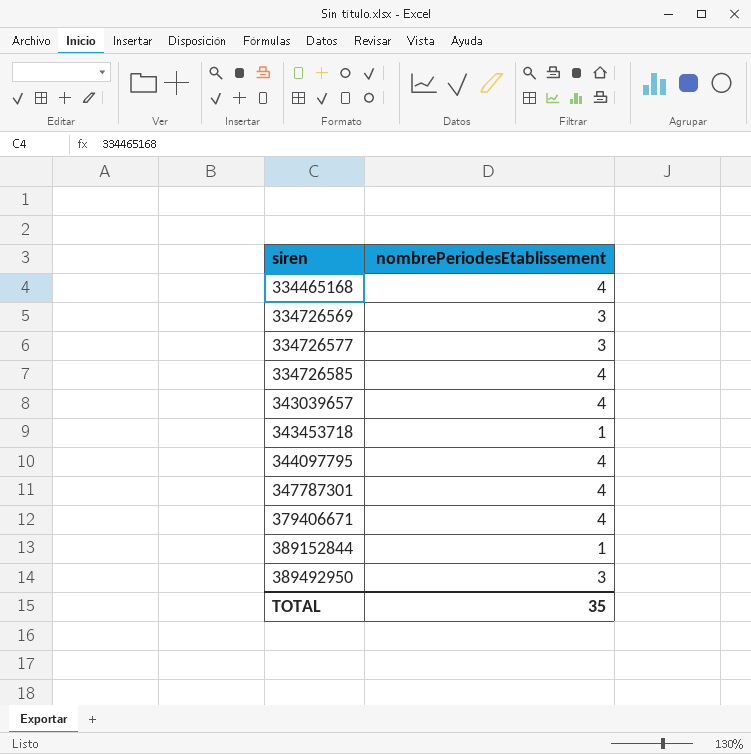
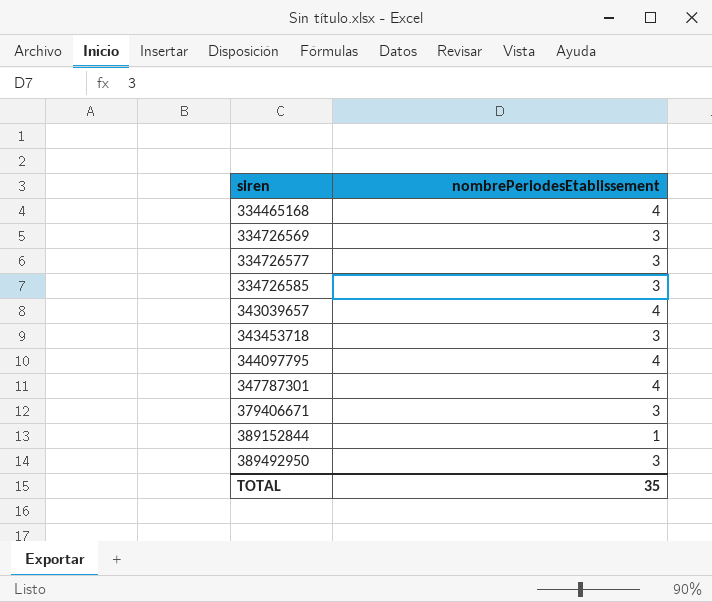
334726585 | nombrePeriodesEtablissement: 4 -> 3
343453718 | nombrePeriodesEtablissement: 1 -> 3
379406671 | nombrePeriodesEtablissement: 4 -> 3

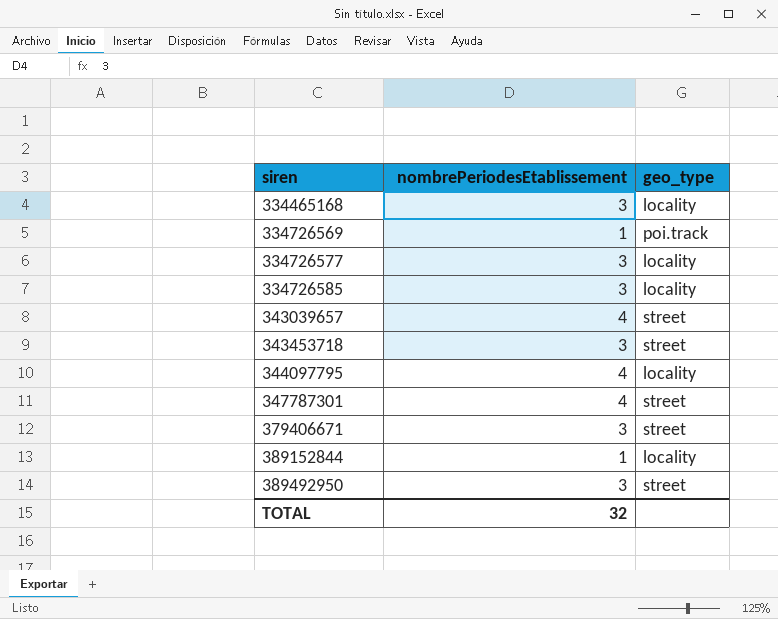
column geo_type | position: none -> 3
334465168 | nombrePeriodesEtablissement: 4 -> 3
334726569 | nombrePeriodesEtablissement: 3 -> 1
TOTAL | nombrePeriodesEtablissement: 35 -> 32

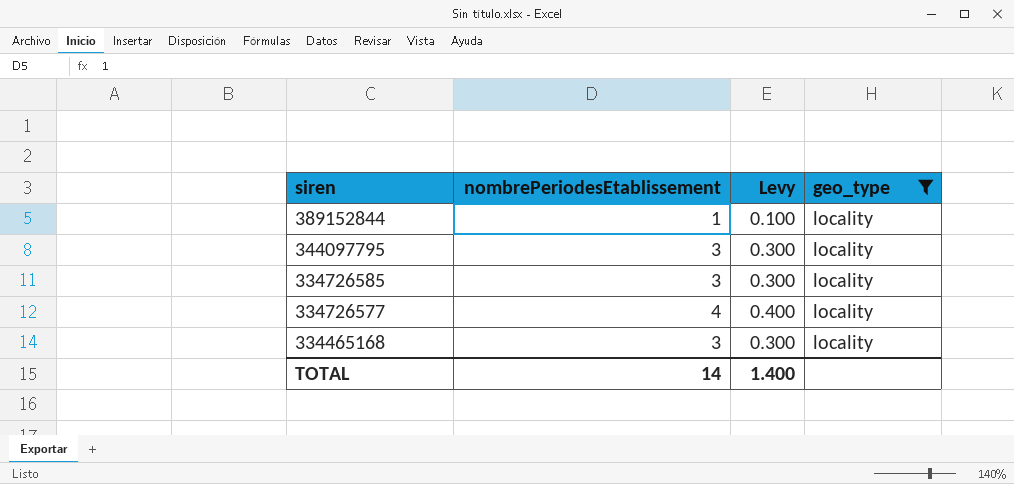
filter: none -> geo_type = locality
row order: siren ascending -> siren descending
column Levy | formula: none -> [nombrePeriodesEtablissement] * 0.1
344097795 | nombrePeriodesEtablissement: 4 -> 3
334726577 | nombrePeriodesEtablissement: 3 -> 4
TOTAL | nombrePeriodesEtablissement: 32 -> 14

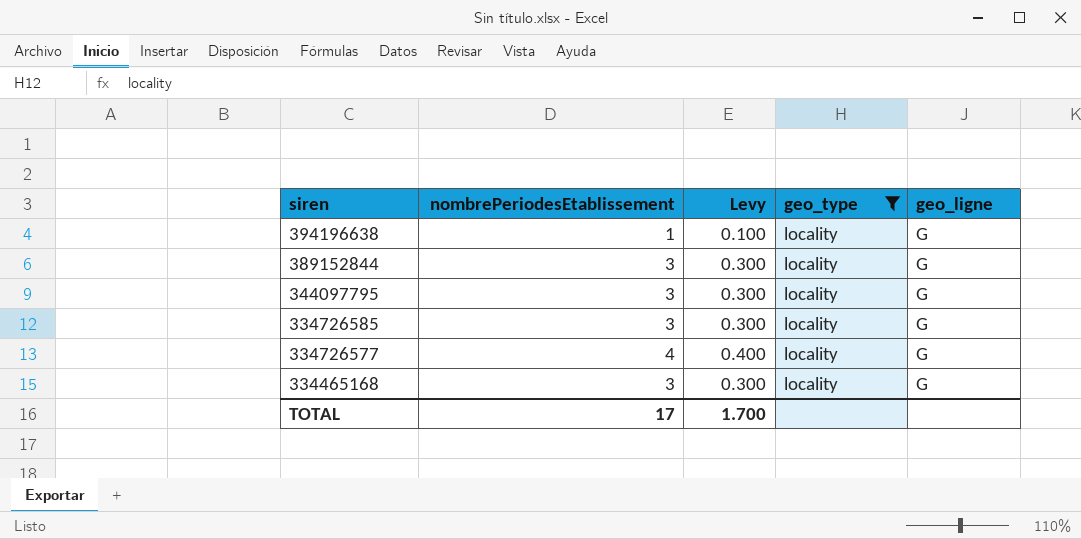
column geo_ligne | position: none -> 5
row 394196638: none -> 1 | 0.100 | locality | G
389152844 | nombrePeriodesEtablissement: 1 -> 3
389152844 | Levy: 0.100 -> 0.300
TOTAL | nombrePeriodesEtablissement: 14 -> 17
TOTAL | Levy: 1.400 -> 1.700

